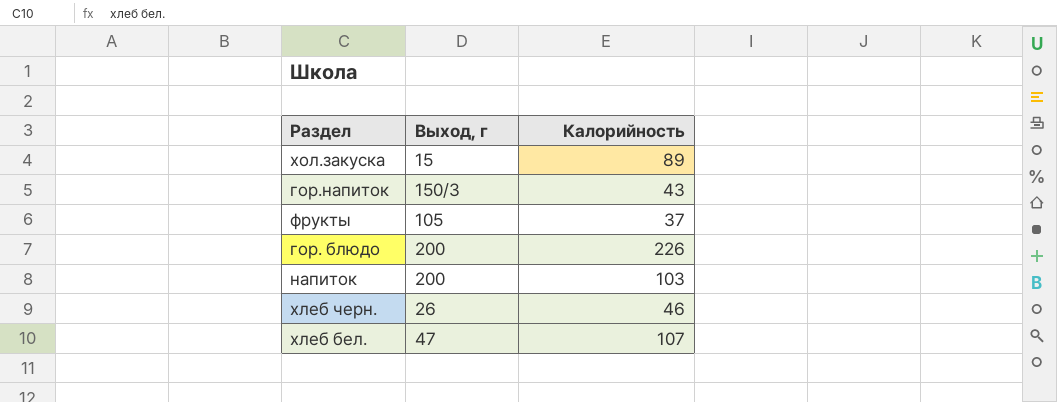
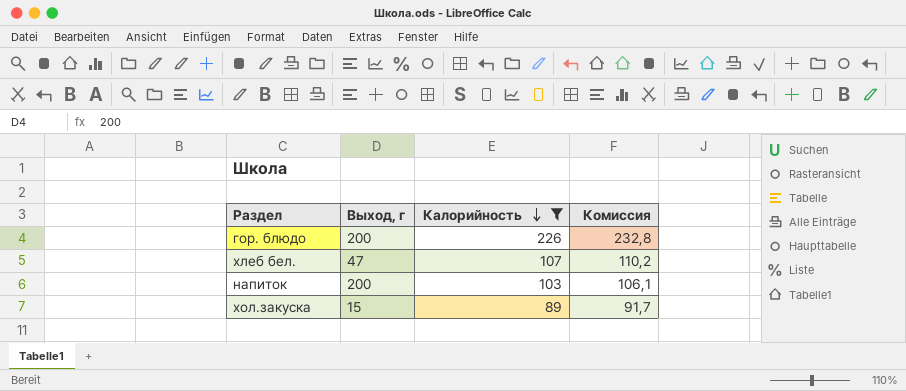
filter: none -> Калорийность >= 89
row order: none -> Калорийность descending
column Комиссия | formula: none -> [Калорийность] * 1,03

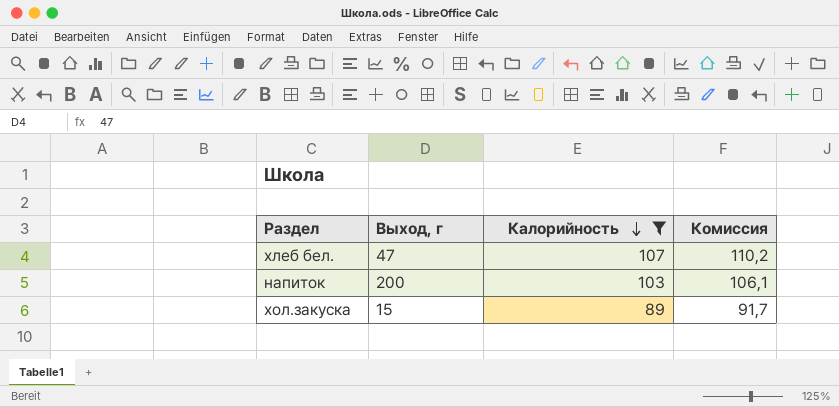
row гор. блюдо: 200 | 226 | 232,8 -> none

